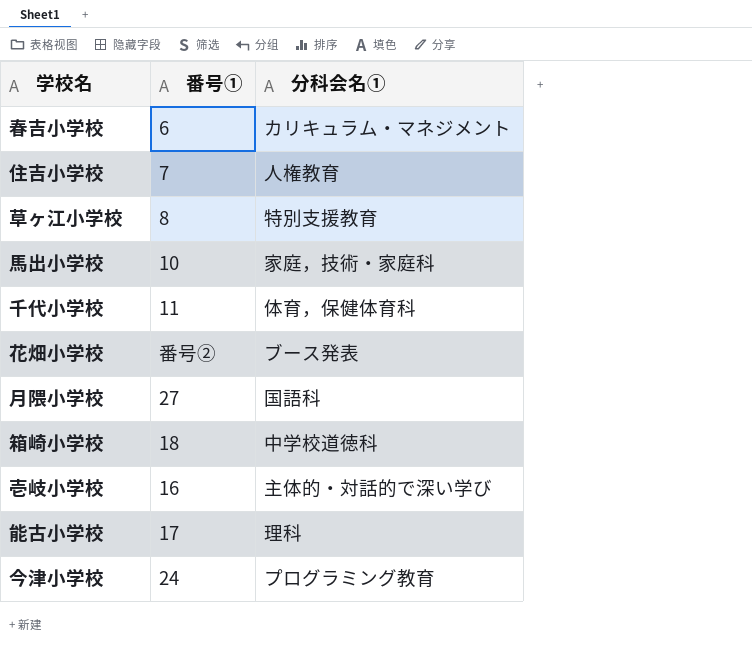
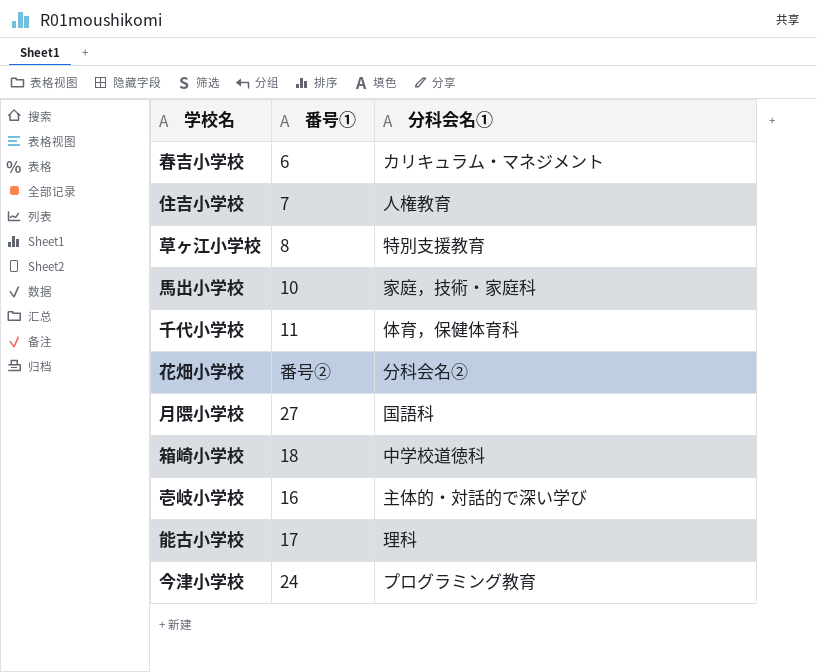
花畑小学校 | 分科会名①: ブース発表 -> 分科会名②

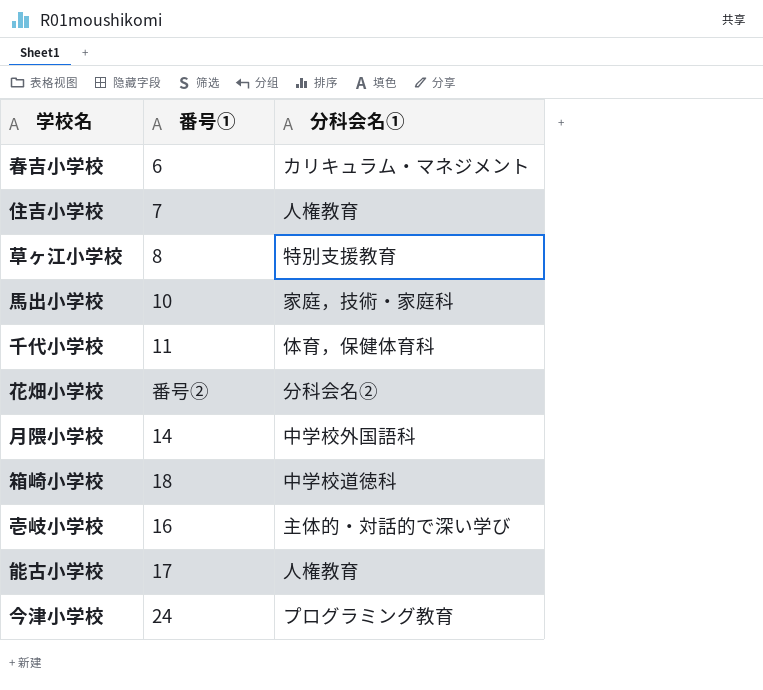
月隈小学校 | 番号①: 27 -> 14
月隈小学校 | 分科会名①: 国語科 -> 中学校外国語科
能古小学校 | 分科会名①: 理科 -> 人権教育

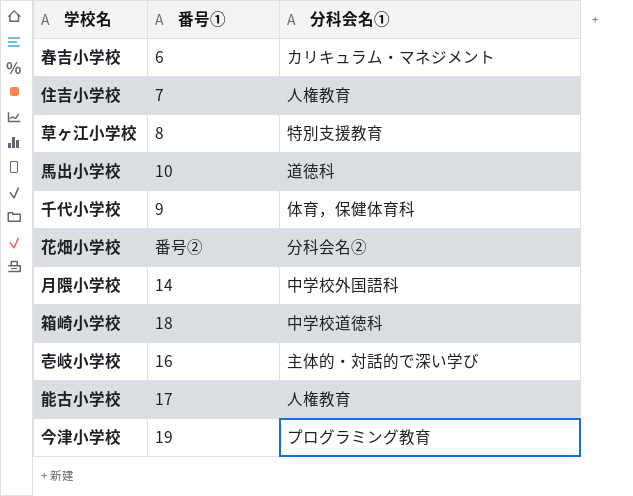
馬出小学校 | 分科会名①: 家庭，技術・家庭科 -> 道徳科
千代小学校 | 番号①: 11 -> 9
今津小学校 | 番号①: 24 -> 19

